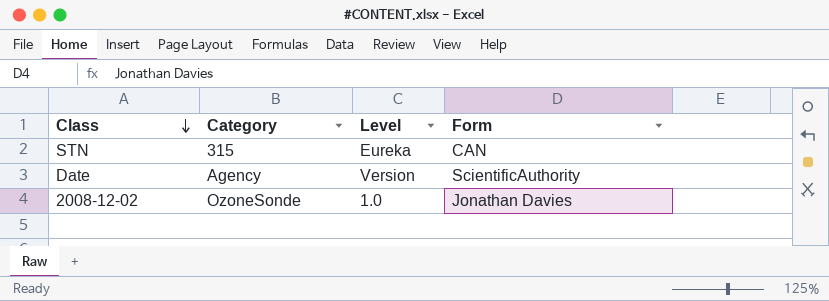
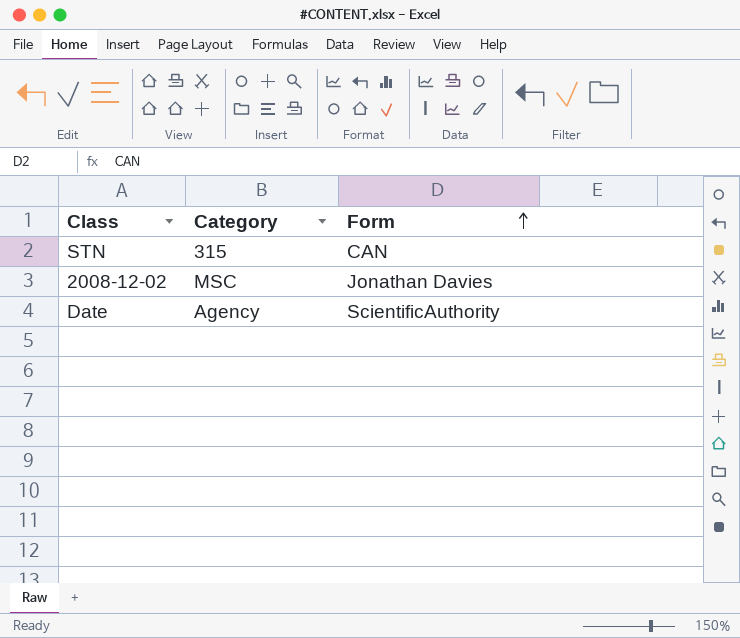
row order: Class descending -> Form ascending
column Level | position: 3 -> none
2008-12-02 | Category: OzoneSonde -> MSC

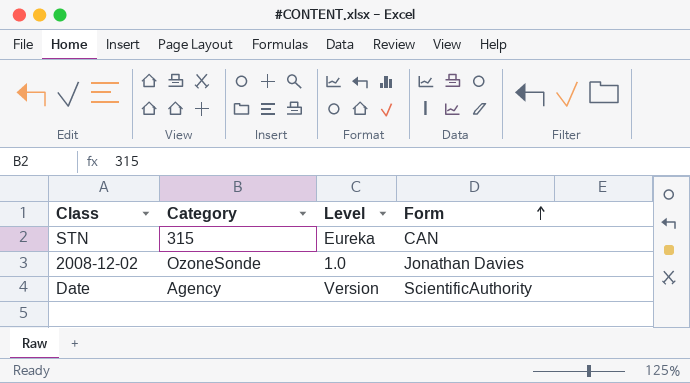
column Level | position: none -> 3
2008-12-02 | Category: MSC -> OzoneSonde

